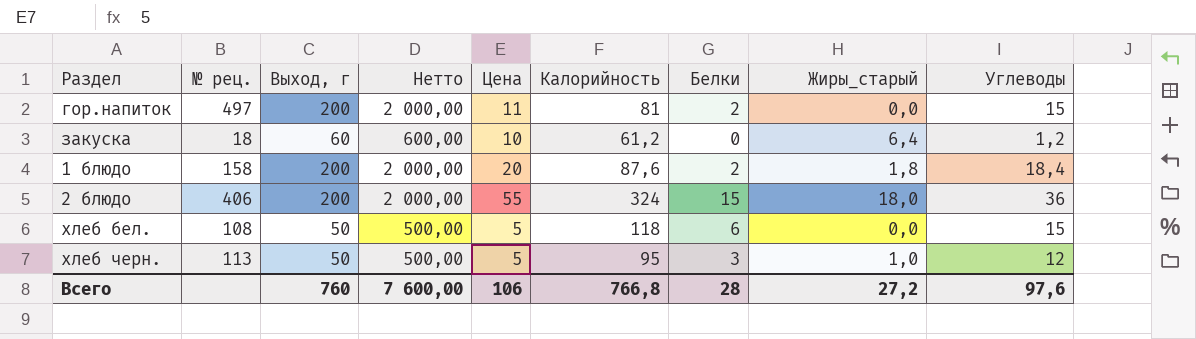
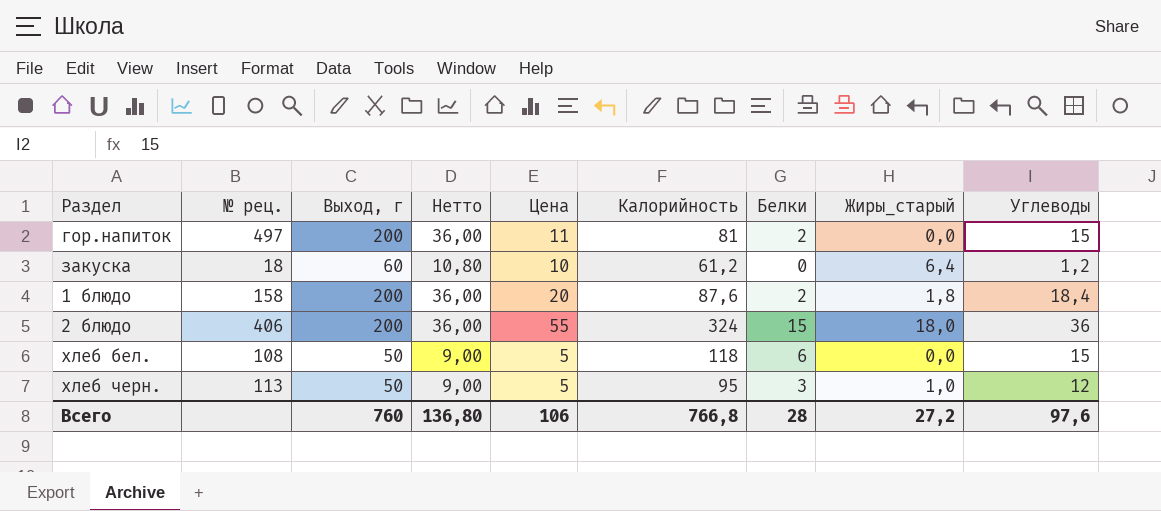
column Нетто | formula: [Выход, г] * 10 -> [Выход, г] * 0,18
Всего | Нетто: 7 600,00 -> 136,80

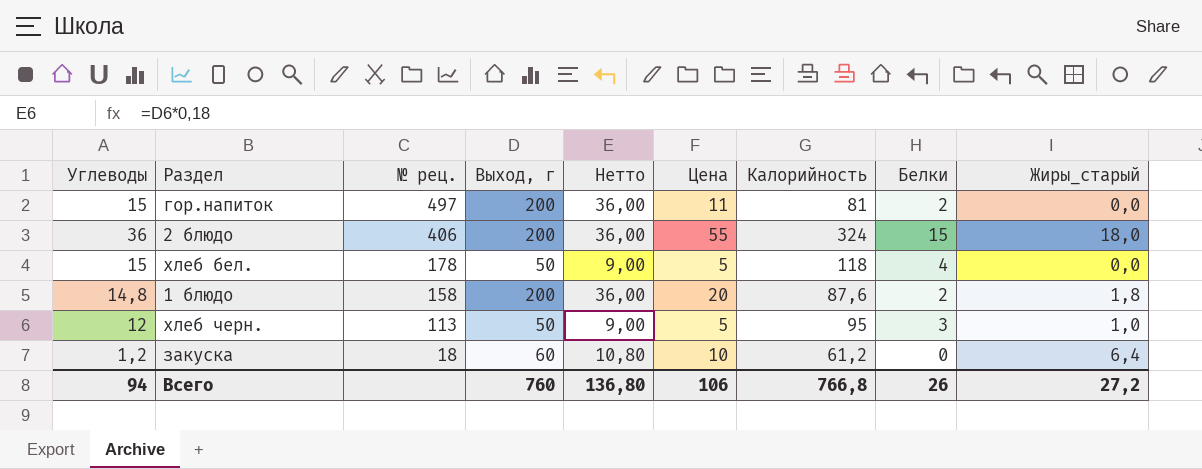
row order: none -> № рец. descending
column Углеводы | position: 9 -> 1
хлеб бел. | № рец.: 108 -> 178
хлеб бел. | Белки: 6 -> 4
1 блюдо | Углеводы: 18,4 -> 14,8
Всего | Углеводы: 97,6 -> 94
Всего | Белки: 28 -> 26

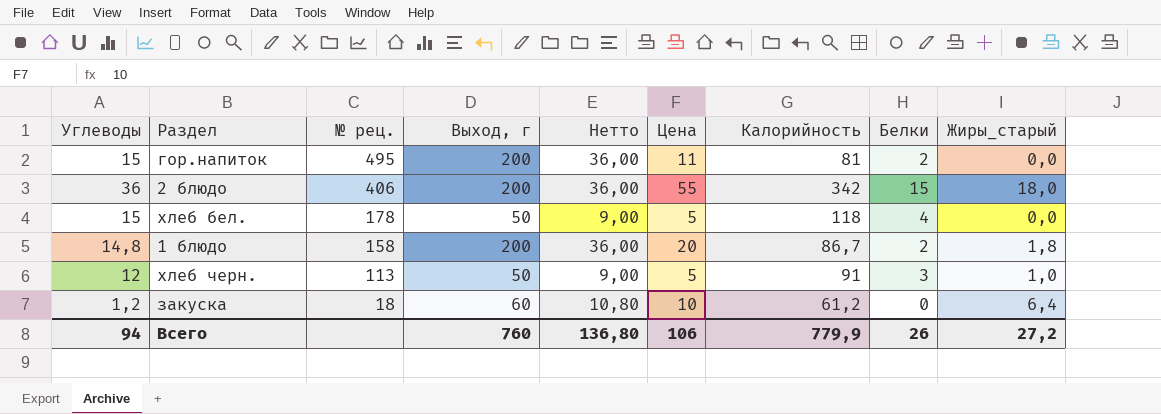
гор.напиток | № рец.: 497 -> 495
2 блюдо | Калорийность: 324 -> 342
1 блюдо | Калорийность: 87,6 -> 86,7
хлеб черн. | Калорийность: 95 -> 91
Всего | Калорийность: 766,8 -> 779,9

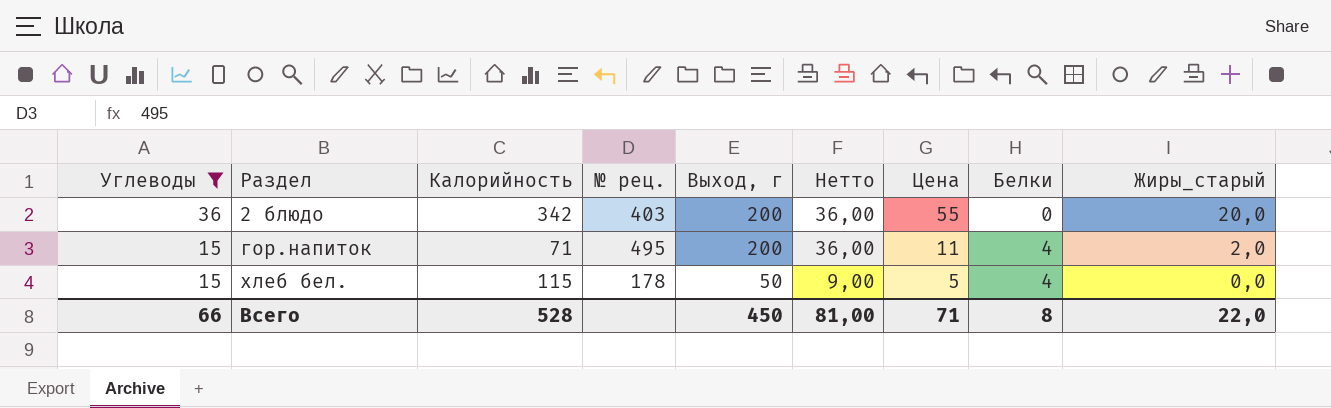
filter: none -> Углеводы >= 15
row order: № рец. descending -> Углеводы descending
column Калорийность | position: 7 -> 3
2 блюдо | № рец.: 406 -> 403
2 блюдо | Белки: 15 -> 0
2 блюдо | Жиры_старый: 18,0 -> 20,0
гор.напиток | Калорийность: 81 -> 71
гор.напиток | Белки: 2 -> 4
гор.напиток | Жиры_старый: 0,0 -> 2,0
хлеб бел. | Калорийность: 118 -> 115
Всего | Углеводы: 94 -> 66
Всего | Калорийность: 779,9 -> 528
Всего | Выход, г: 760 -> 450
Всего | Нетто: 136,80 -> 81,00
Всего | Цена: 106 -> 71
Всего | Белки: 26 -> 8
Всего | Жиры_старый: 27,2 -> 22,0

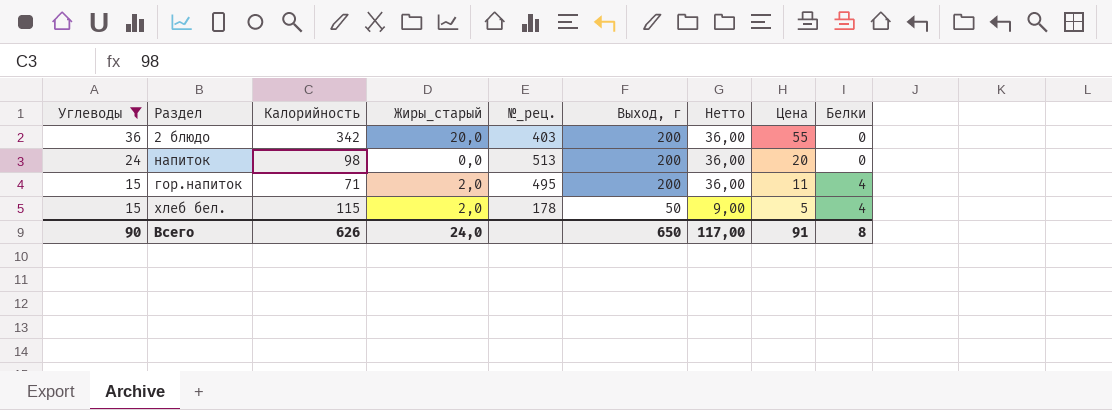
column Жиры_старый | position: 9 -> 4
column name: № рец. -> №_рец.
row напиток: none -> 24 | 98 | 0,0 | 513 | 200 | 36,00 | 20 | 0
хлеб бел. | Жиры_старый: 0,0 -> 2,0
Всего | Углеводы: 66 -> 90
Всего | Калорийность: 528 -> 626
Всего | Жиры_старый: 22,0 -> 24,0
Всего | Выход, г: 450 -> 650
Всего | Нетто: 81,00 -> 117,00
Всего | Цена: 71 -> 91

